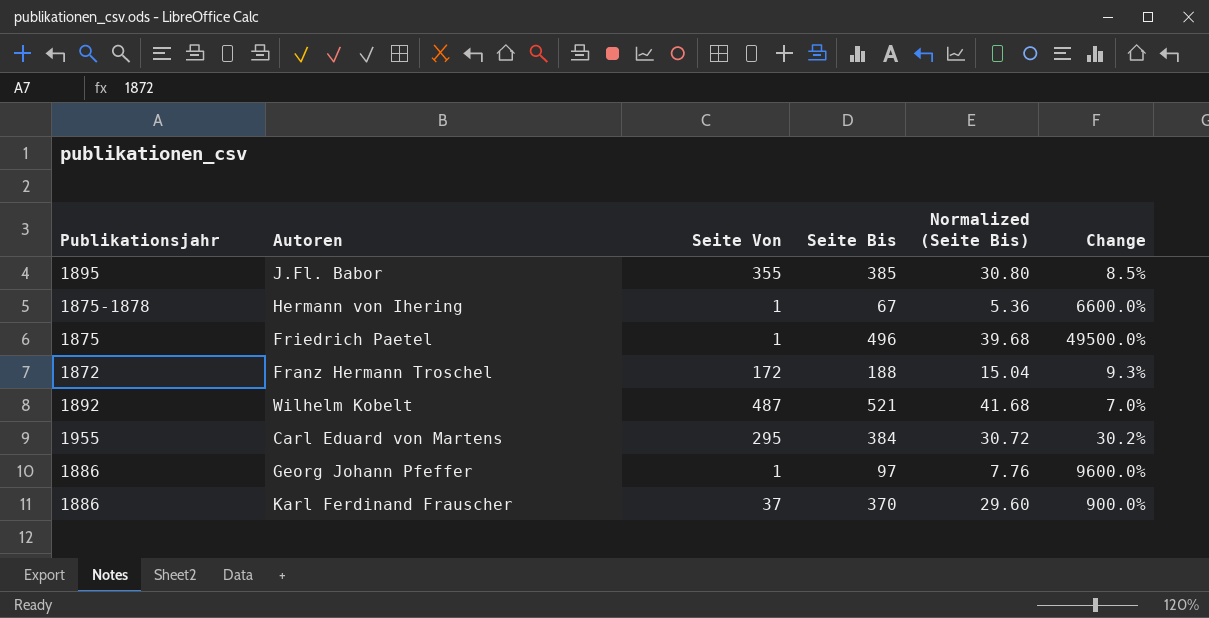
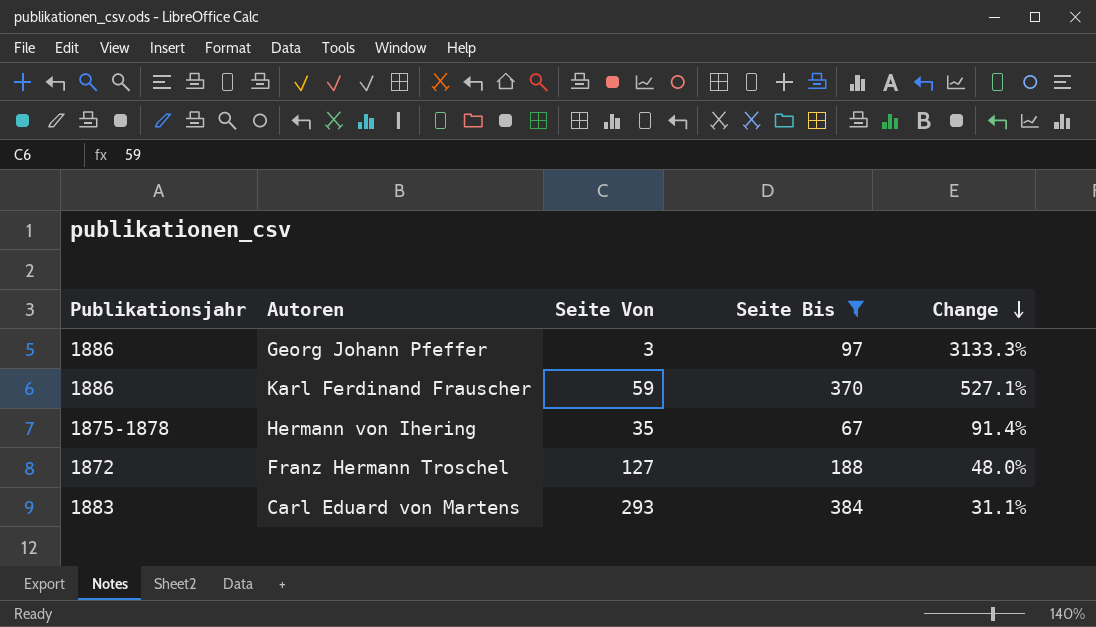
filter: none -> Seite Bis <= 384
row order: none -> Change descending
column Normalized (Seite Bis) | formula: [Seite Bis] * 0.08 -> none
Georg Johann Pfeffer | Seite Von: 1 -> 3
Georg Johann Pfeffer | Change: 9600.0% -> 3133.3%
Karl Ferdinand Frauscher | Seite Von: 37 -> 59
Karl Ferdinand Frauscher | Change: 900.0% -> 527.1%
Hermann von Ihering | Seite Von: 1 -> 35
Hermann von Ihering | Change: 6600.0% -> 91.4%
Franz Hermann Troschel | Seite Von: 172 -> 127
Franz Hermann Troschel | Change: 9.3% -> 48.0%
Carl Eduard von Martens | Publikationsjahr: 1955 -> 1883
Carl Eduard von Martens | Seite Von: 295 -> 293
Carl Eduard von Martens | Change: 30.2% -> 31.1%

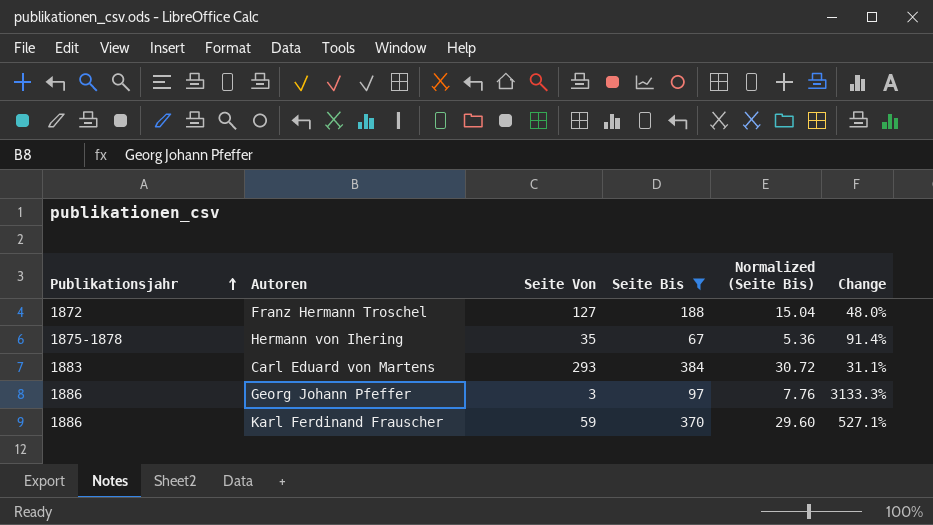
row order: Change descending -> Publikationsjahr ascending
column Normalized (Seite Bis) | formula: none -> [Seite Bis] * 0.08

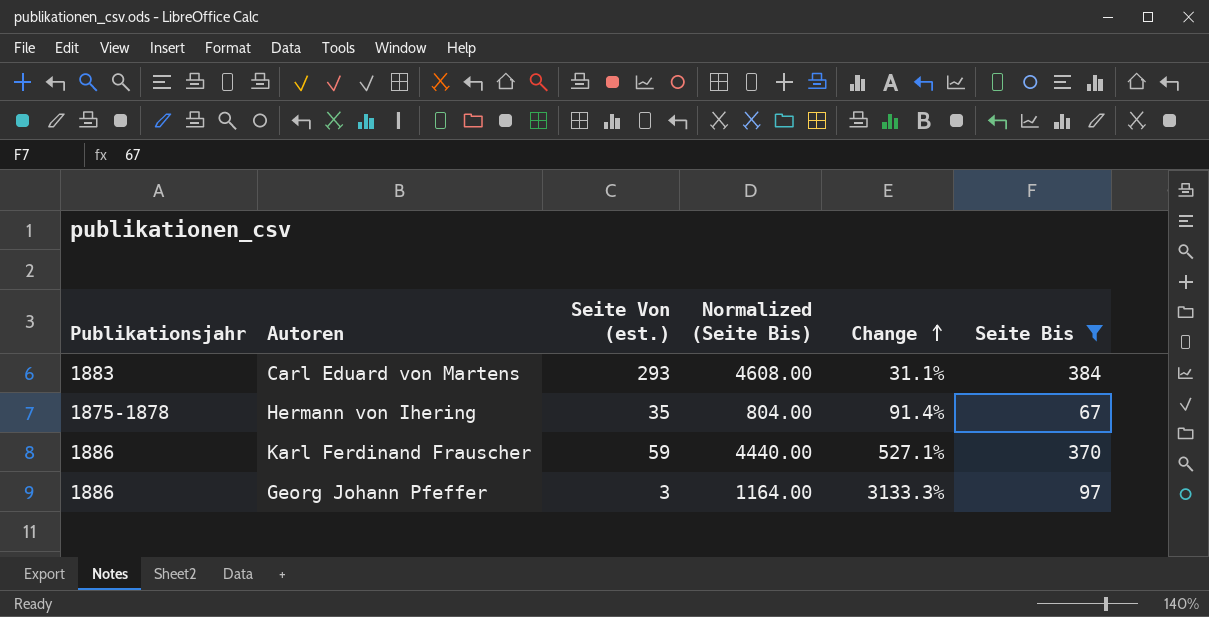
row order: Publikationsjahr ascending -> Change ascending
column name: Seite Von -> Seite Von (est.)
column Normalized (Seite Bis) | formula: [Seite Bis] * 0.08 -> [Seite Bis] * 12
column Seite Bis | position: 4 -> 6
row Franz Hermann Troschel: 1872 | 127 | 188 | 15.04 | 48.0% -> none

